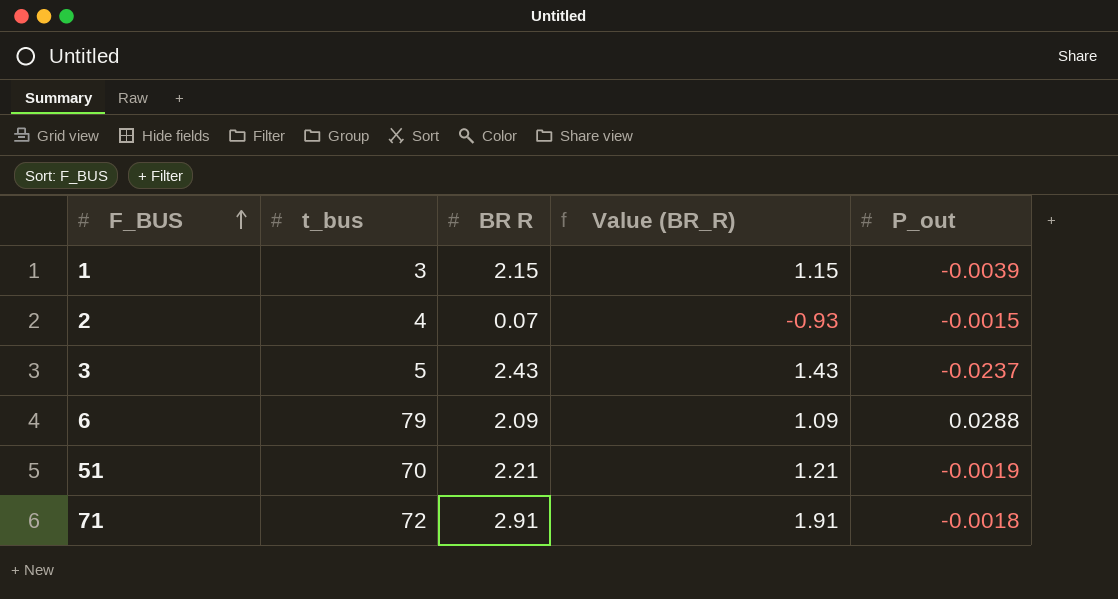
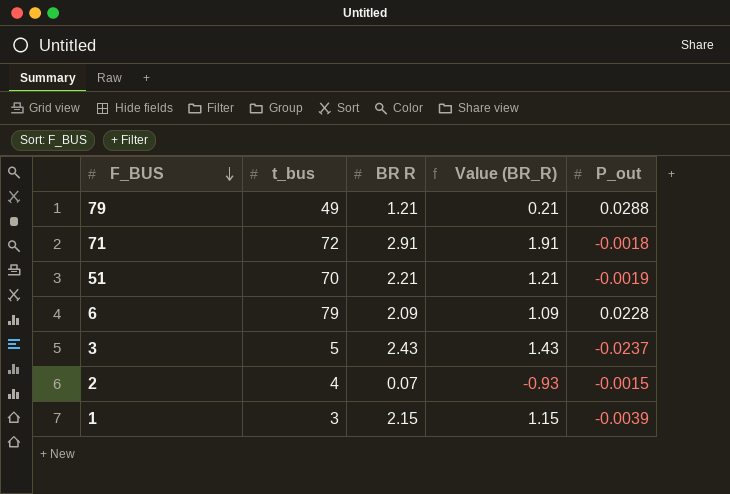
row order: F_BUS ascending -> F_BUS descending
row 79: none -> 49 | 1.21 | 0.21 | 0.0288
6 | P_out: 0.0288 -> 0.0228

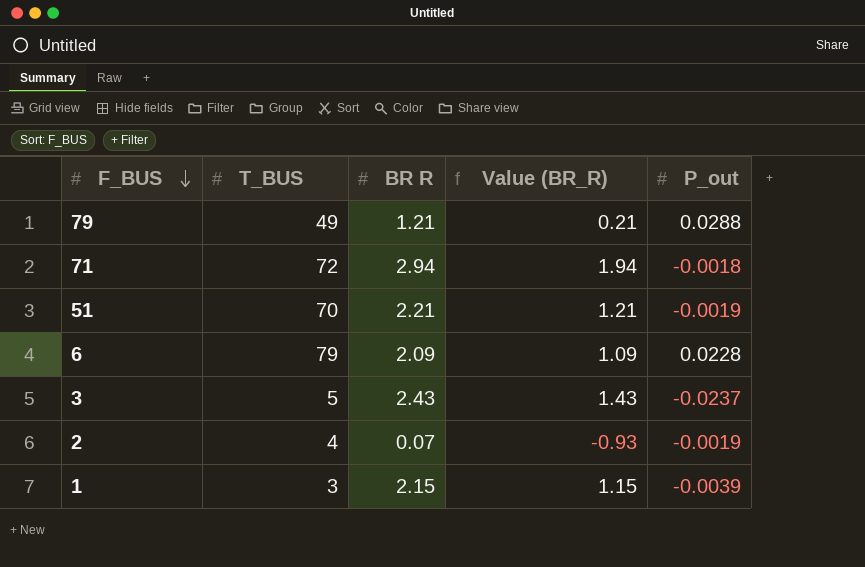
column name: t_bus -> T_BUS
71 | BR R: 2.91 -> 2.94
71 | Value (BR_R): 1.91 -> 1.94
2 | P_out: -0.0015 -> -0.0019

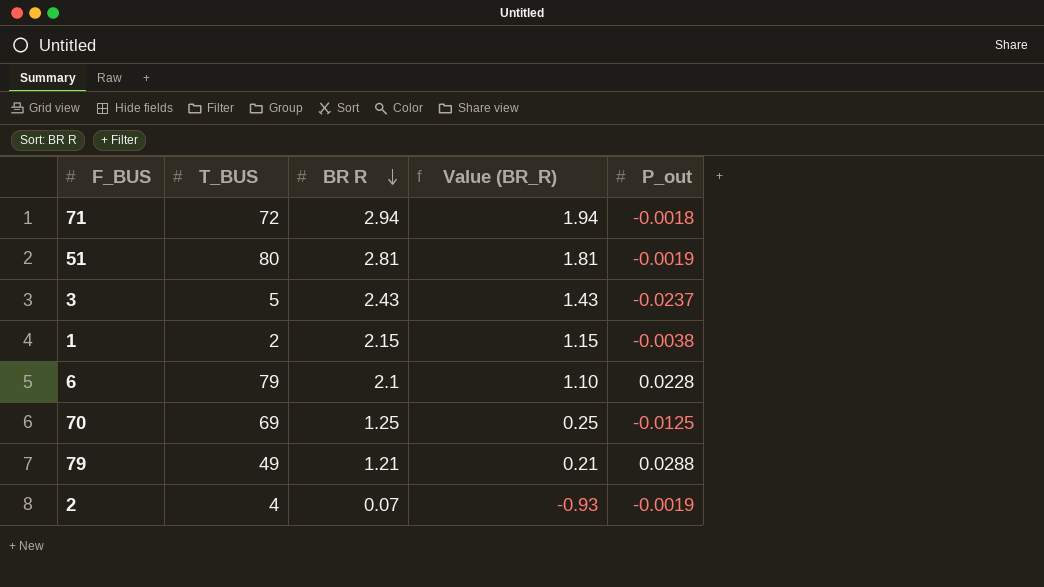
row order: F_BUS descending -> BR R descending
51 | T_BUS: 70 -> 80
51 | BR R: 2.21 -> 2.81
51 | Value (BR_R): 1.21 -> 1.81
1 | T_BUS: 3 -> 2
1 | P_out: -0.0039 -> -0.0038
6 | BR R: 2.09 -> 2.1
6 | Value (BR_R): 1.09 -> 1.10
row 70: none -> 69 | 1.25 | 0.25 | -0.0125

